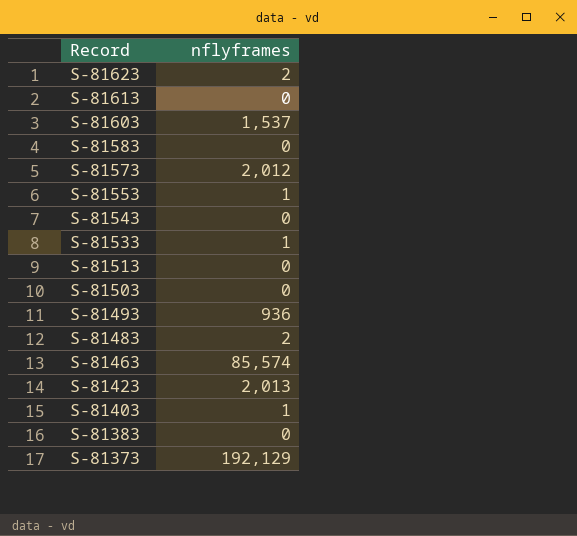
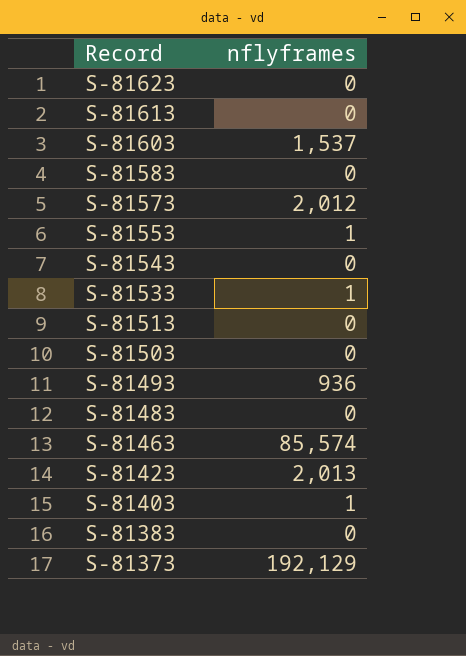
S-81623 | nflyframes: 2 -> 0
S-81483 | nflyframes: 2 -> 0

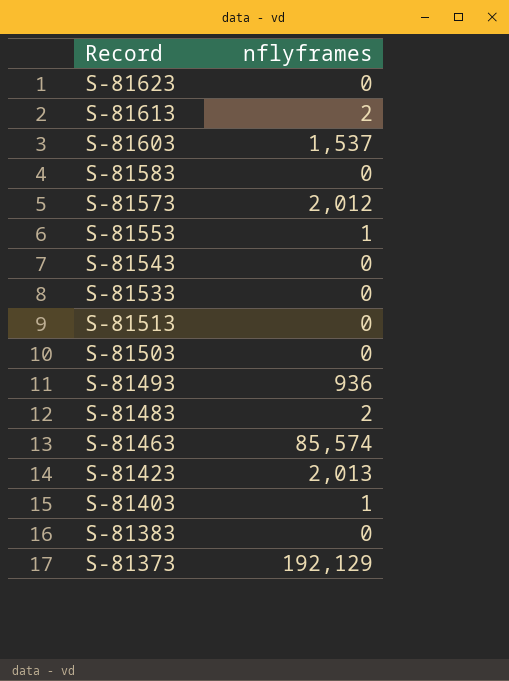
S-81613 | nflyframes: 0 -> 2
S-81533 | nflyframes: 1 -> 0
S-81483 | nflyframes: 0 -> 2

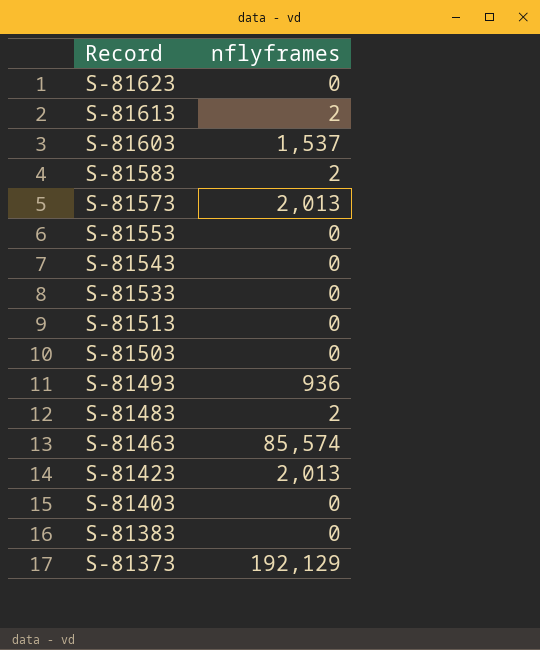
S-81583 | nflyframes: 0 -> 2
S-81573 | nflyframes: 2,012 -> 2,013
S-81553 | nflyframes: 1 -> 0
S-81403 | nflyframes: 1 -> 0

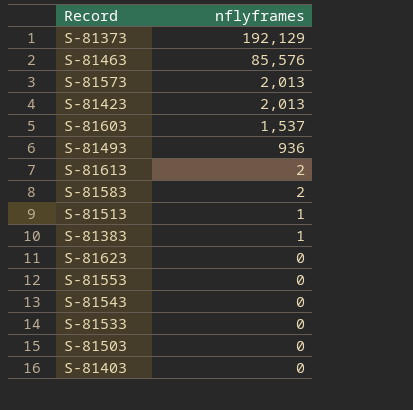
row order: Record descending -> nflyframes descending
row S-81483: 2 -> none
S-81463 | nflyframes: 85,574 -> 85,576
S-81513 | nflyframes: 0 -> 1
S-81383 | nflyframes: 0 -> 1

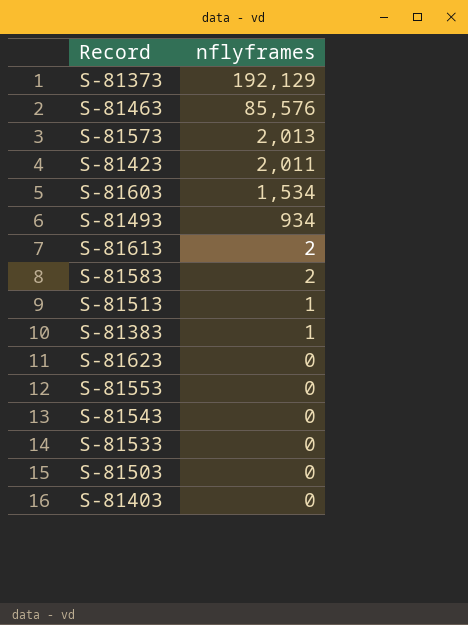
S-81423 | nflyframes: 2,013 -> 2,011
S-81603 | nflyframes: 1,537 -> 1,534
S-81493 | nflyframes: 936 -> 934

